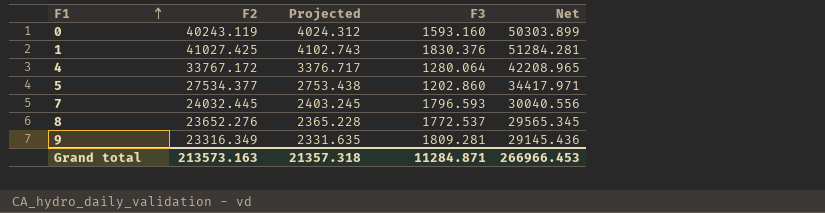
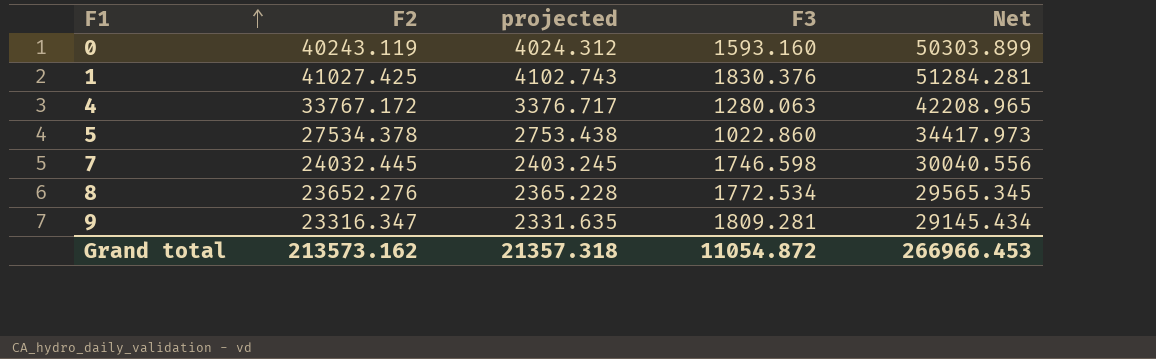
column name: Projected -> projected
4 | F3: 1280.064 -> 1280.063
5 | F2: 27534.377 -> 27534.378
5 | F3: 1202.860 -> 1022.860
5 | Net: 34417.971 -> 34417.973
7 | F3: 1796.593 -> 1746.598
8 | F3: 1772.537 -> 1772.534
9 | F2: 23316.349 -> 23316.347
9 | Net: 29145.436 -> 29145.434
Grand total | F2: 213573.163 -> 213573.162
Grand total | F3: 11284.871 -> 11054.872

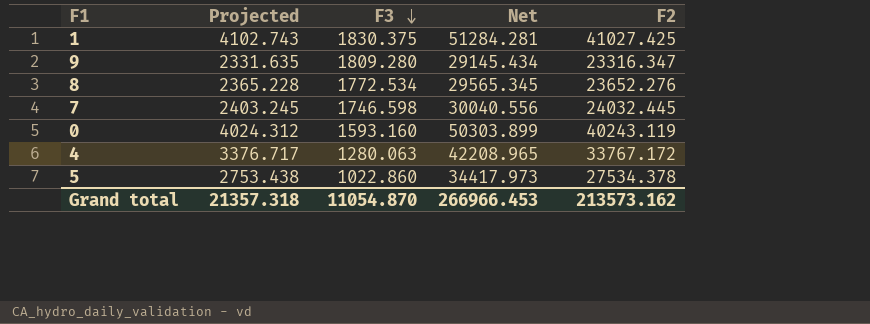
row order: F1 ascending -> F3 descending
column name: projected -> Projected
column F2 | position: 2 -> 5
1 | F3: 1830.376 -> 1830.375
9 | F3: 1809.281 -> 1809.280
Grand total | F3: 11054.872 -> 11054.870

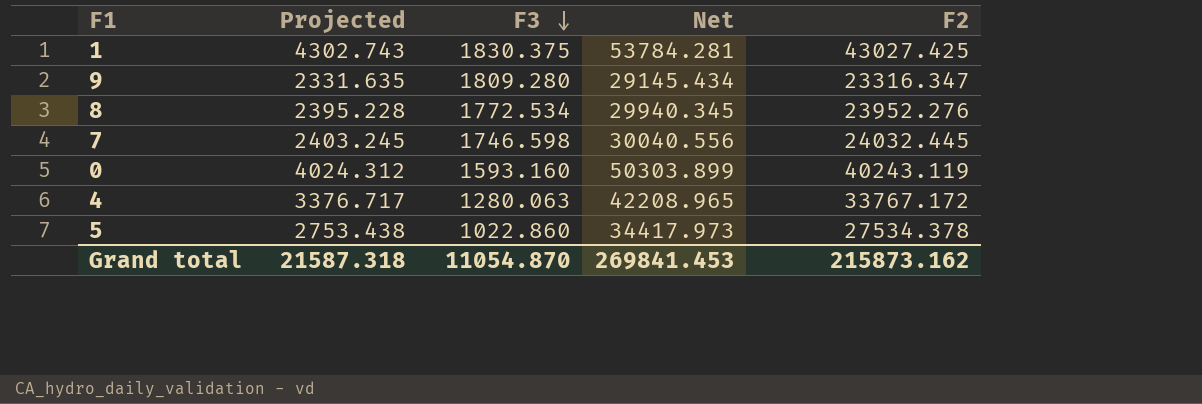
1 | Projected: 4102.743 -> 4302.743
1 | Net: 51284.281 -> 53784.281
1 | F2: 41027.425 -> 43027.425
8 | Projected: 2365.228 -> 2395.228
8 | Net: 29565.345 -> 29940.345
8 | F2: 23652.276 -> 23952.276
Grand total | Projected: 21357.318 -> 21587.318
Grand total | Net: 266966.453 -> 269841.453
Grand total | F2: 213573.162 -> 215873.162

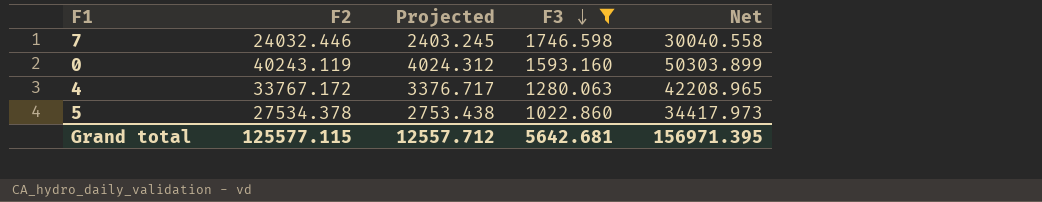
filter: none -> F3 <= 1746.598
column F2 | position: 5 -> 2
7 | F2: 24032.445 -> 24032.446
7 | Net: 30040.556 -> 30040.558
Grand total | F2: 215873.162 -> 125577.115
Grand total | Projected: 21587.318 -> 12557.712
Grand total | F3: 11054.870 -> 5642.681
Grand total | Net: 269841.453 -> 156971.395

